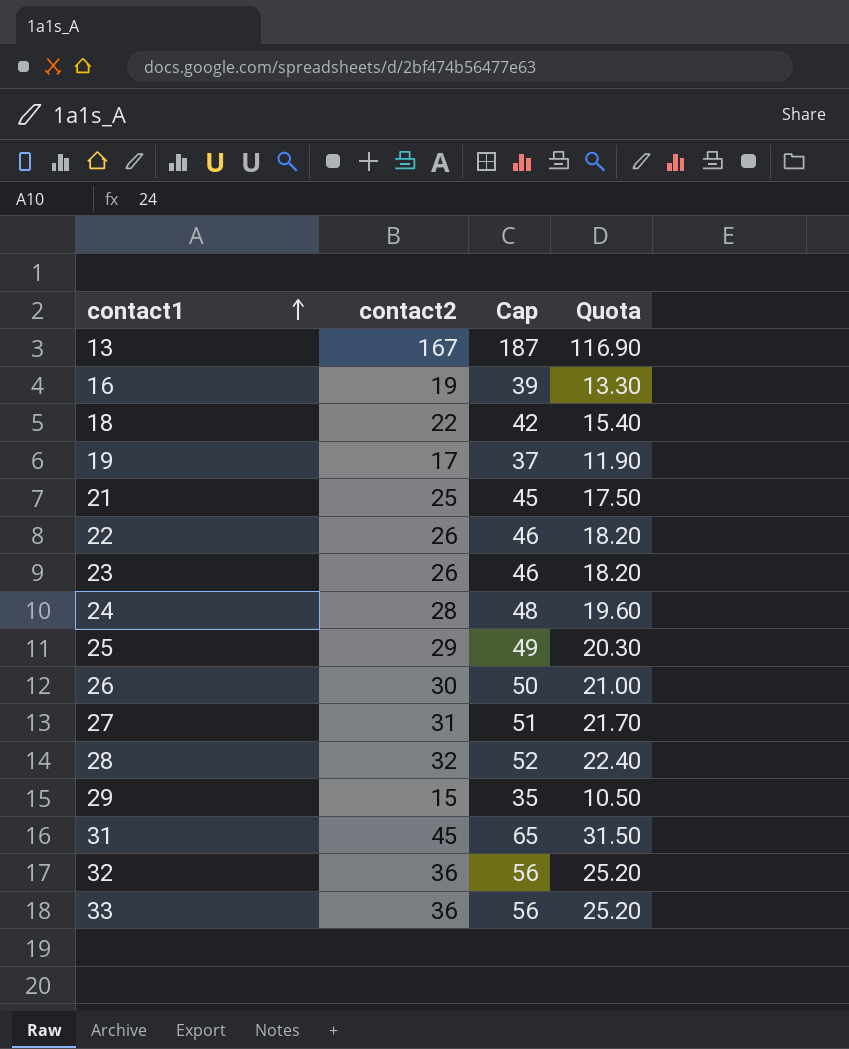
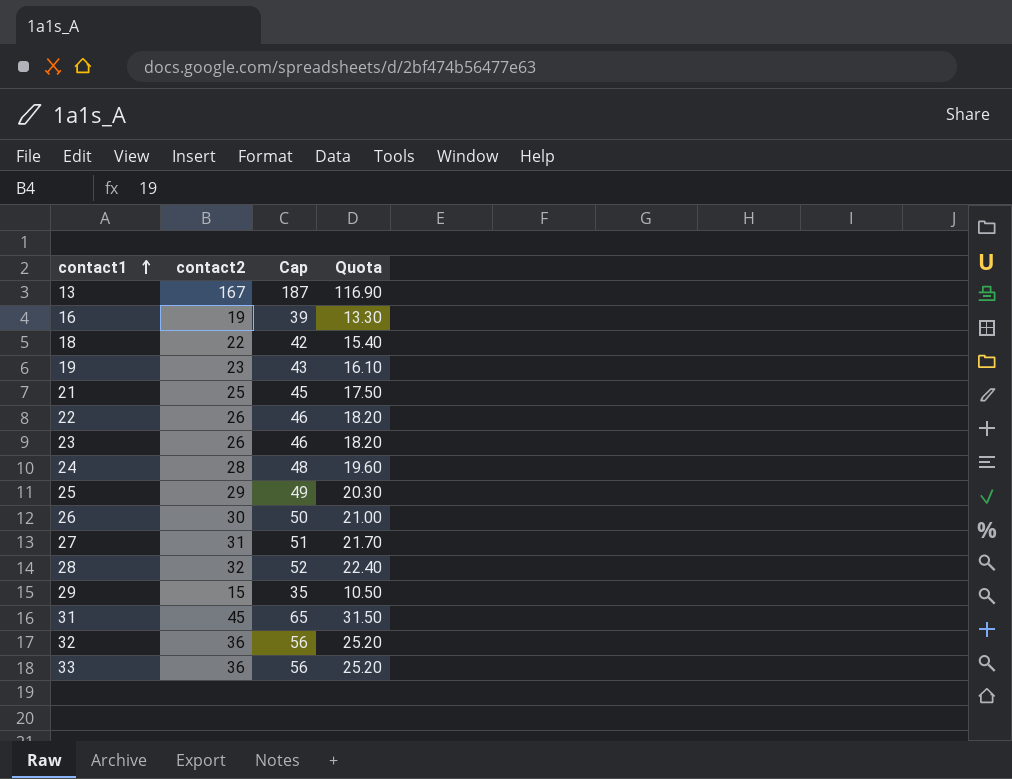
19 | contact2: 17 -> 23
19 | Cap: 37 -> 43
19 | Quota: 11.90 -> 16.10

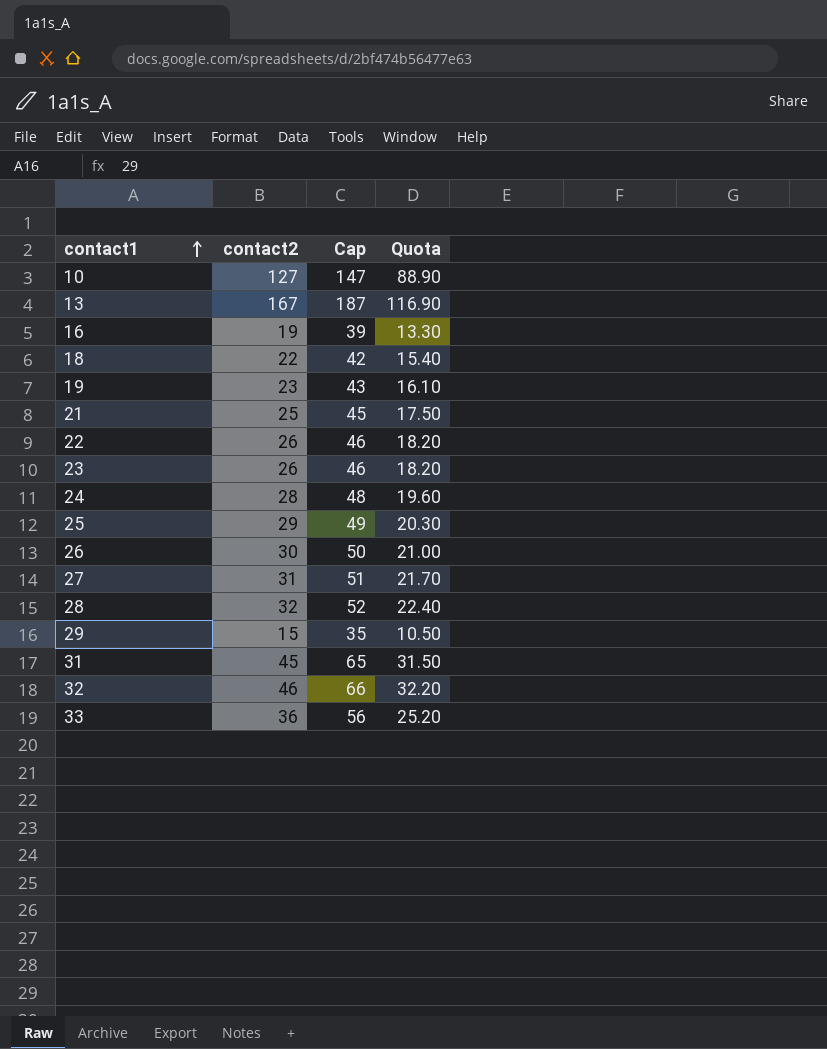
row 10: none -> 127 | 147 | 88.90
32 | contact2: 36 -> 46
32 | Cap: 56 -> 66
32 | Quota: 25.20 -> 32.20

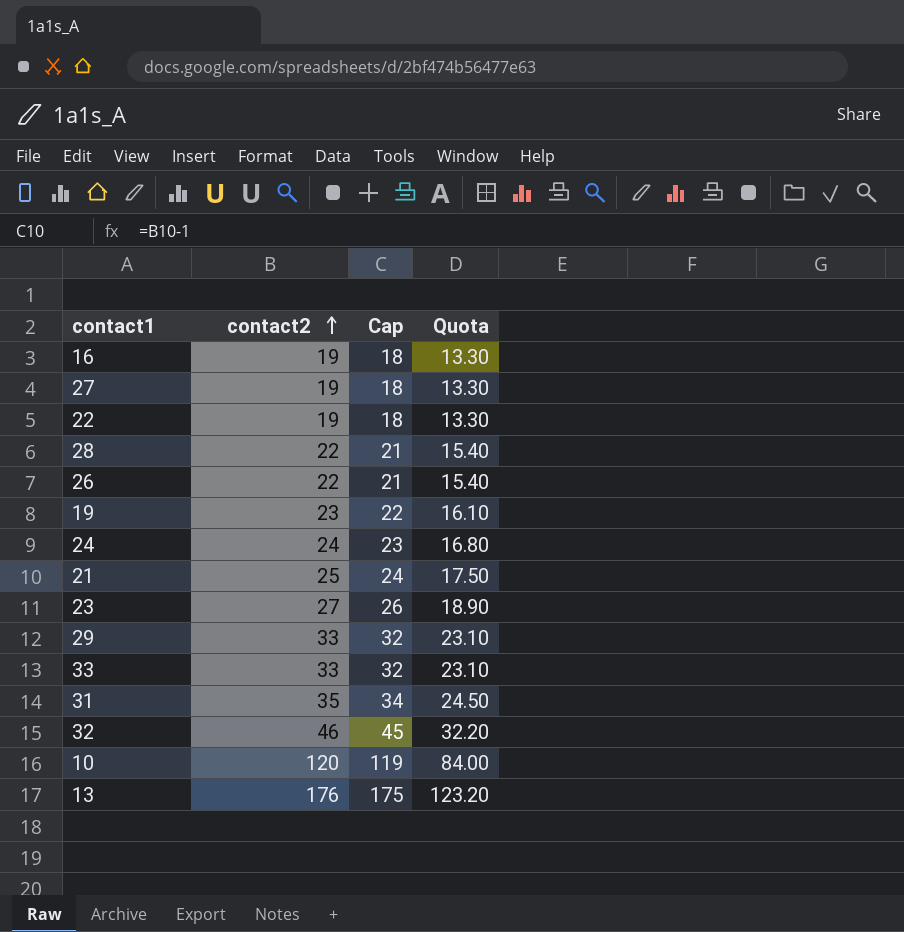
row order: contact1 ascending -> contact2 ascending
column Cap | formula: [contact2] + 20 -> [contact2] - 1
row 18: 22 | 42 | 15.40 -> none
row 25: 29 | 49 | 20.30 -> none
27 | contact2: 31 -> 19
27 | Quota: 21.70 -> 13.30
22 | contact2: 26 -> 19
22 | Quota: 18.20 -> 13.30
28 | contact2: 32 -> 22
28 | Quota: 22.40 -> 15.40
26 | contact2: 30 -> 22
26 | Quota: 21.00 -> 15.40
24 | contact2: 28 -> 24
24 | Quota: 19.60 -> 16.80
23 | contact2: 26 -> 27
23 | Quota: 18.20 -> 18.90
29 | contact2: 15 -> 33
29 | Quota: 10.50 -> 23.10
33 | contact2: 36 -> 33
33 | Quota: 25.20 -> 23.10
31 | contact2: 45 -> 35
31 | Quota: 31.50 -> 24.50
10 | contact2: 127 -> 120
10 | Quota: 88.90 -> 84.00
13 | contact2: 167 -> 176
13 | Quota: 116.90 -> 123.20

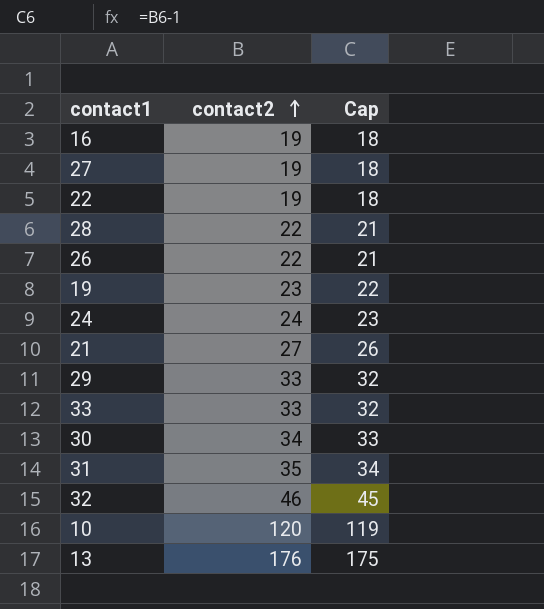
column Quota | formula: [contact2] * 0.7 -> none
row 23: 27 | 26 | 18.90 -> none
21 | contact2: 25 -> 27
21 | Cap: 24 -> 26
row 30: none -> 34 | 33

